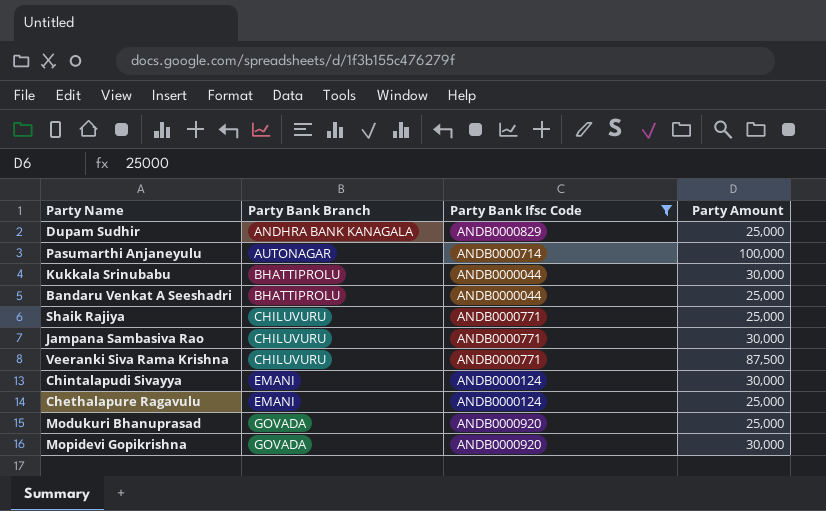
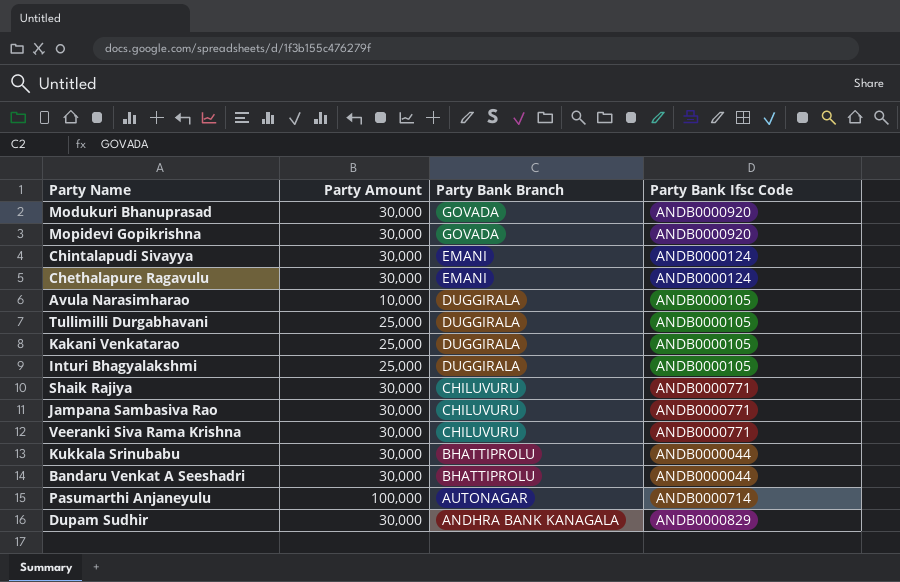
filter: Party Bank Ifsc Code != ANDB0000105 -> none
row order: Party Bank Branch ascending -> Party Bank Branch descending
column Party Amount | position: 4 -> 2
Modukuri Bhanuprasad | Party Amount: 25,000 -> 30,000
Chethalapure Ragavulu | Party Amount: 25,000 -> 30,000
Shaik Rajiya | Party Amount: 25,000 -> 30,000
Veeranki Siva Rama Krishna | Party Amount: 87,500 -> 30,000
Bandaru Venkat A Seeshadri | Party Amount: 25,000 -> 30,000
Dupam Sudhir | Party Amount: 25,000 -> 30,000

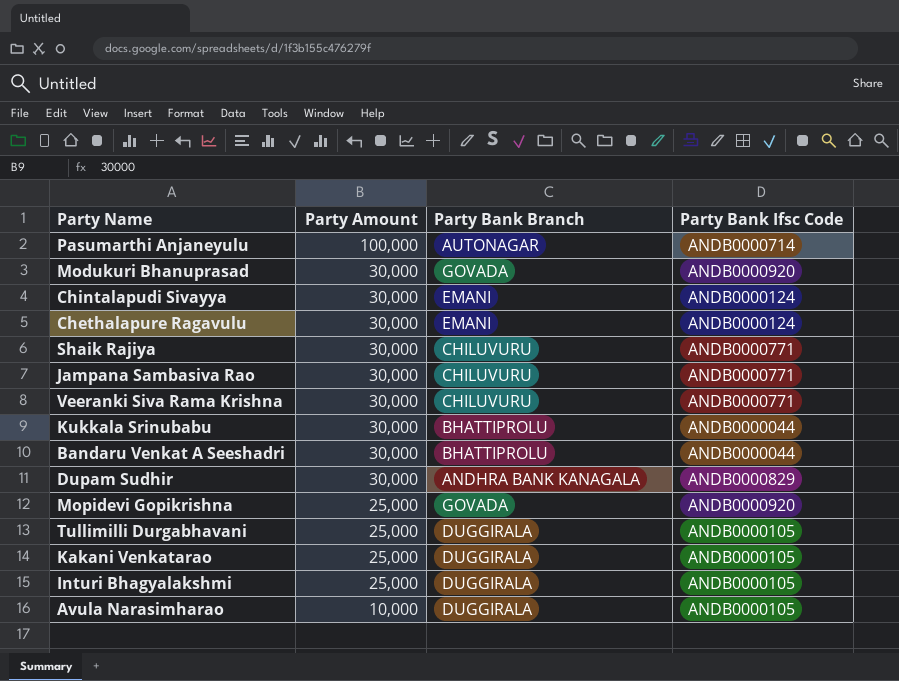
row order: Party Bank Branch descending -> Party Amount descending
Mopidevi Gopikrishna | Party Amount: 30,000 -> 25,000

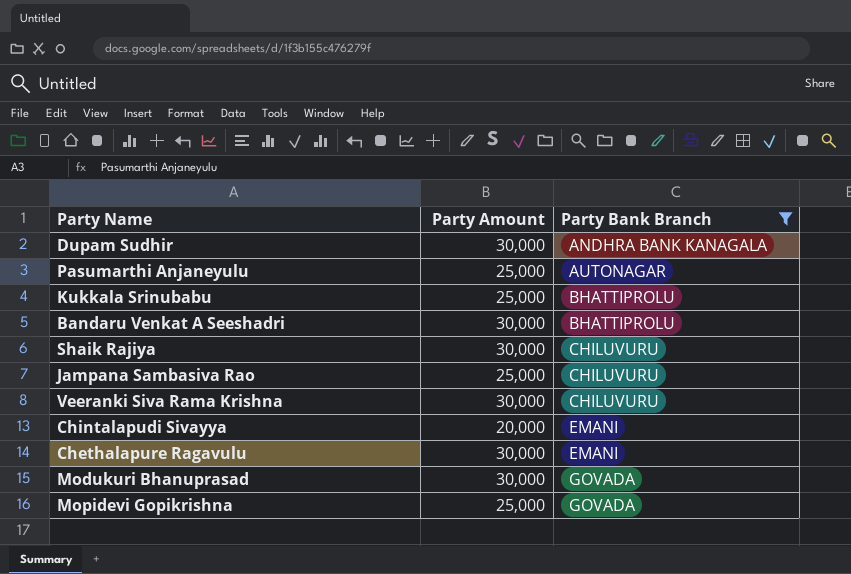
filter: none -> Party Bank Branch != DUGGIRALA
row order: Party Amount descending -> Party Bank Branch ascending
column Party Bank Ifsc Code | position: 4 -> none
Pasumarthi Anjaneyulu | Party Amount: 100,000 -> 25,000
Kukkala Srinubabu | Party Amount: 30,000 -> 25,000
Jampana Sambasiva Rao | Party Amount: 30,000 -> 25,000
Chintalapudi Sivayya | Party Amount: 30,000 -> 20,000

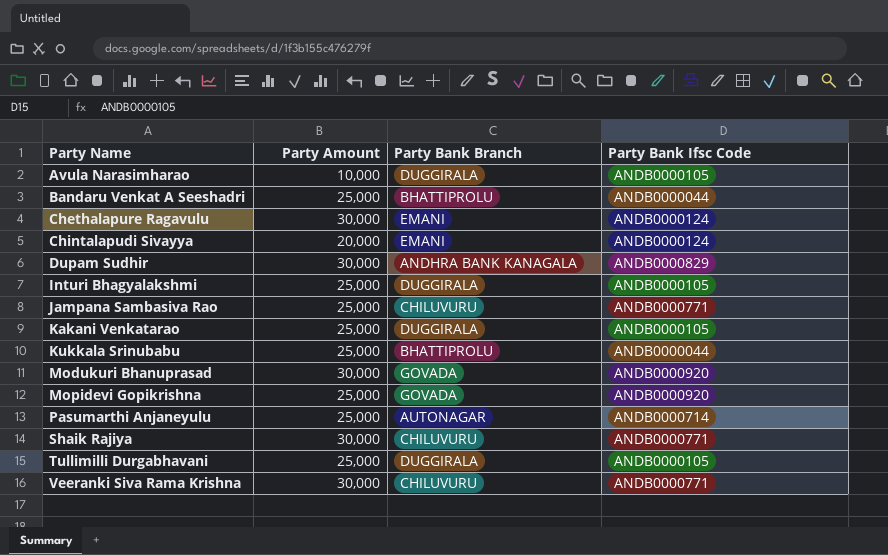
filter: Party Bank Branch != DUGGIRALA -> none
row order: Party Bank Branch ascending -> Party Name ascending
column Party Bank Ifsc Code | position: none -> 4
Bandaru Venkat A Seeshadri | Party Amount: 30,000 -> 25,000

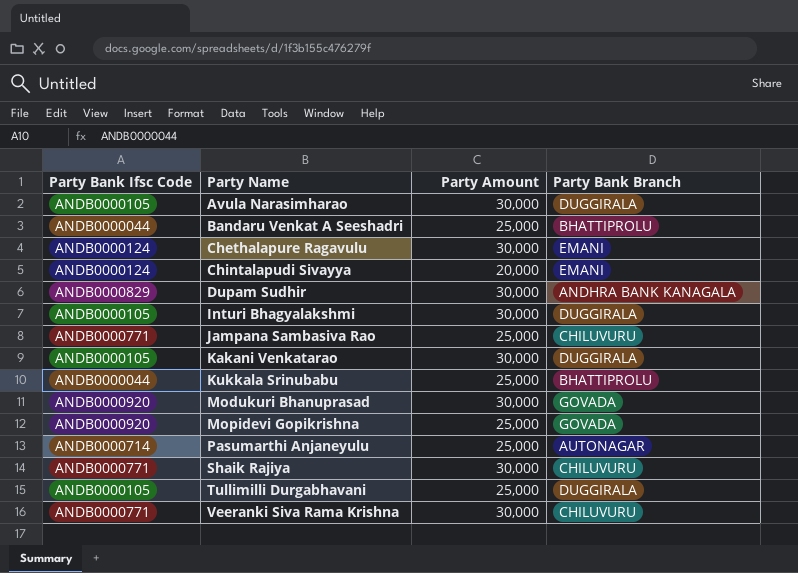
column Party Bank Ifsc Code | position: 4 -> 1
Avula Narasimharao | Party Amount: 10,000 -> 30,000
Inturi Bhagyalakshmi | Party Amount: 25,000 -> 30,000
Kakani Venkatarao | Party Amount: 25,000 -> 30,000

